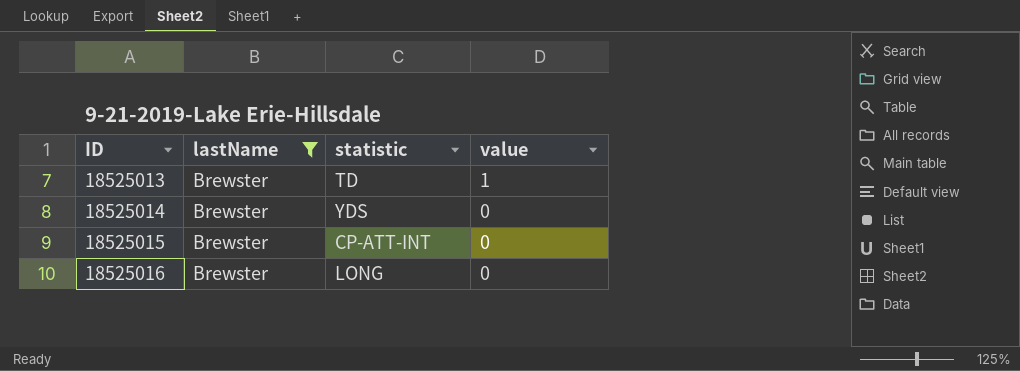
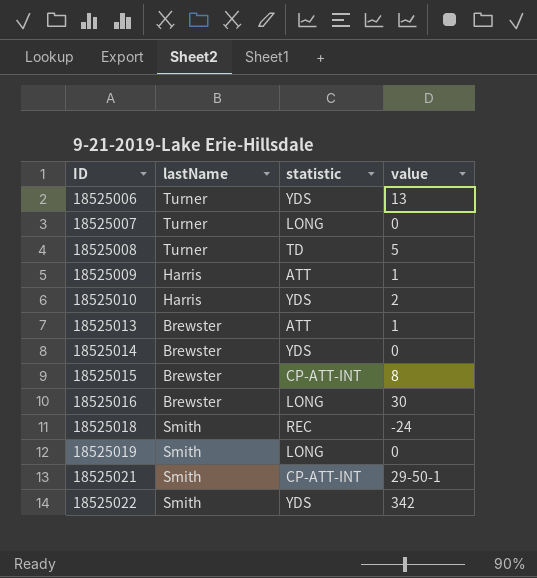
filter: lastName = Brewster -> none
18525013 | statistic: TD -> ATT
18525015 | value: 0 -> 8
18525016 | value: 0 -> 30

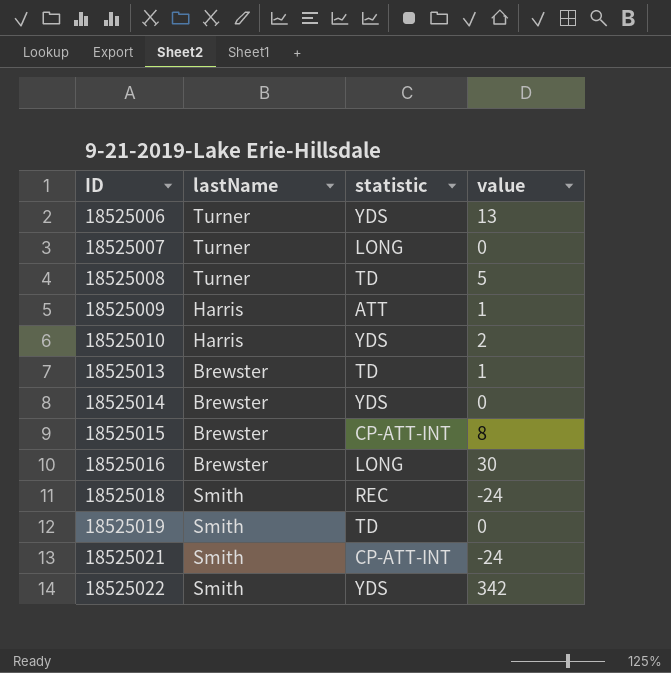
18525013 | statistic: ATT -> TD
18525019 | statistic: LONG -> TD
18525021 | value: 29-50-1 -> -24

